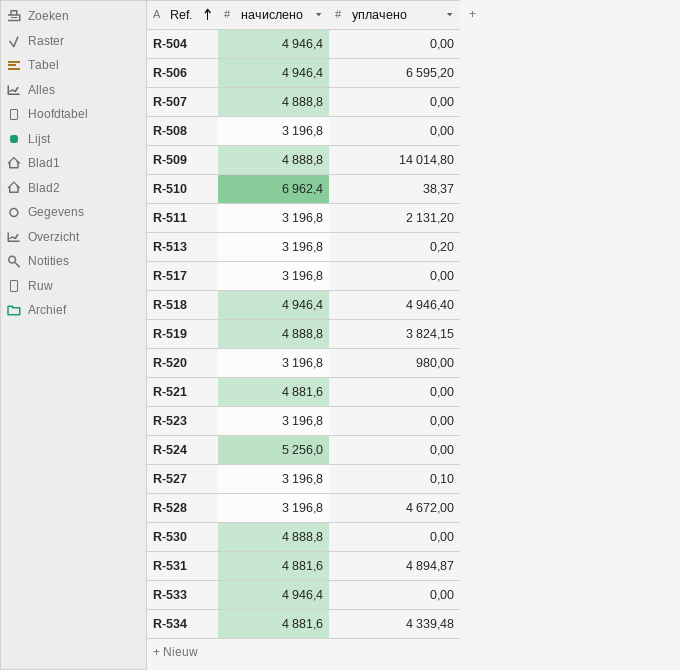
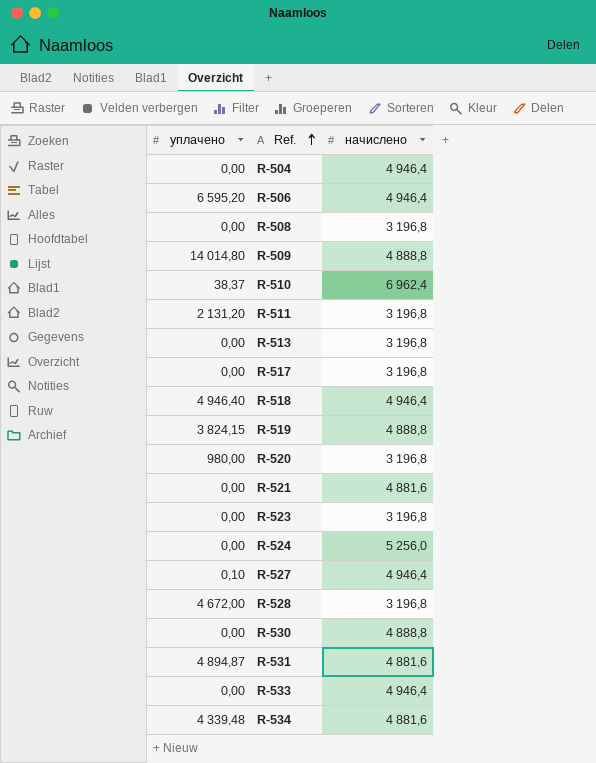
column уплачено | position: 3 -> 1
row R-507: 4 888,8 | 0,00 -> none
R-513 | уплачено: 0,20 -> 0,00
R-527 | начислено: 3 196,8 -> 4 946,4

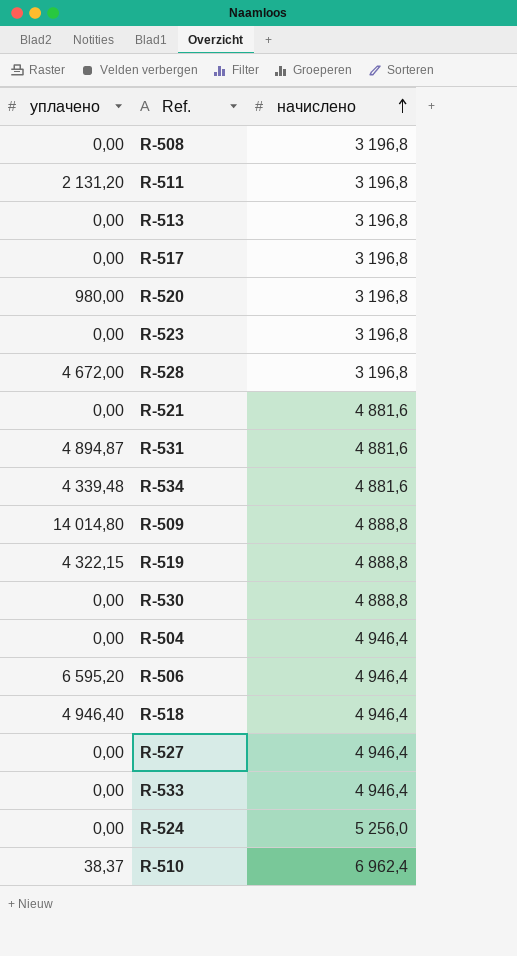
row order: Ref. ascending -> начислено ascending
R-519 | уплачено: 3 824,15 -> 4 322,15
R-527 | уплачено: 0,10 -> 0,00

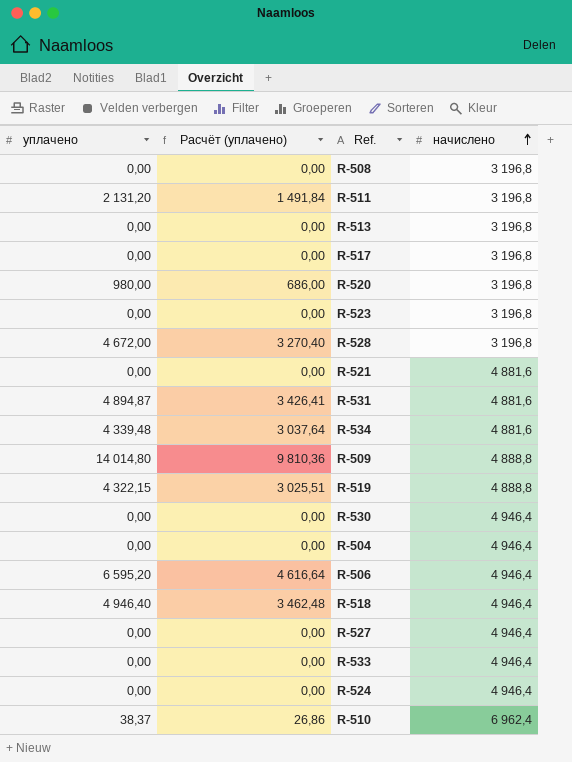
column Расчёт (уплачено) | formula: none -> [уплачено] * 0,7
R-530 | начислено: 4 888,8 -> 4 946,4
R-524 | начислено: 5 256,0 -> 4 946,4

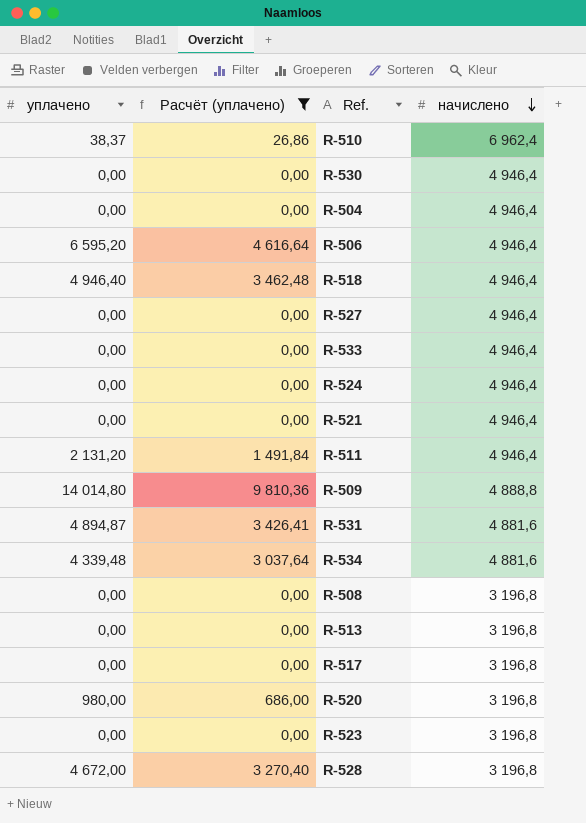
filter: none -> Расчёт (уплачено) != 3 025,51
row order: начислено ascending -> начислено descending
R-521 | начислено: 4 881,6 -> 4 946,4
R-511 | начислено: 3 196,8 -> 4 946,4

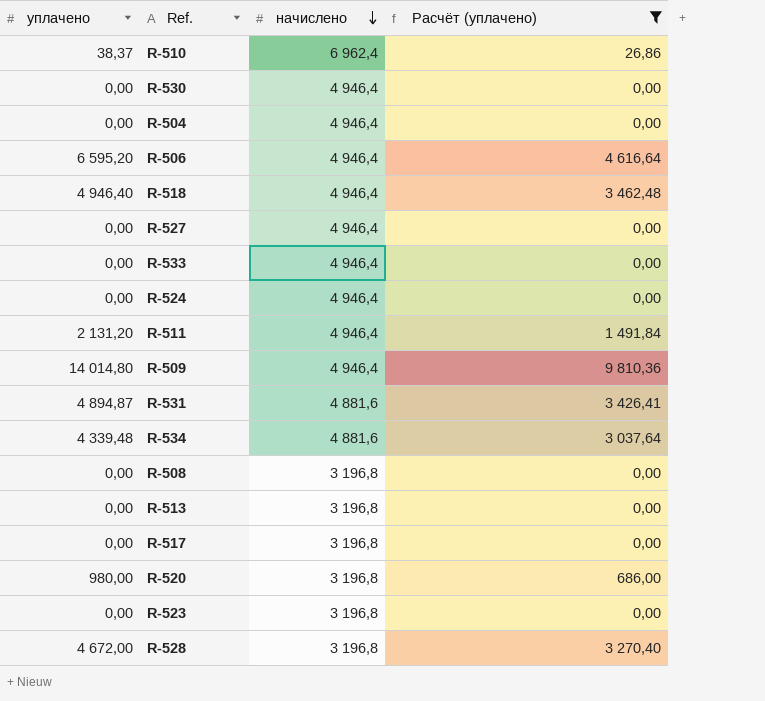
column Расчёт (уплачено) | position: 2 -> 4
row R-521: 0,00 | 0,00 | 4 946,4 -> none
R-509 | начислено: 4 888,8 -> 4 946,4

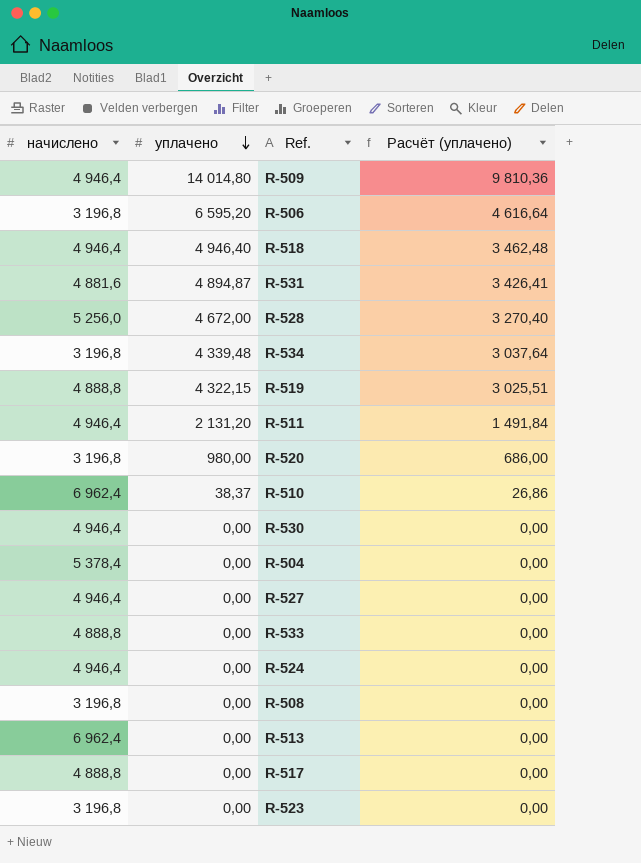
filter: Расчёт (уплачено) != 3 025,51 -> none
row order: начислено descending -> уплачено descending
column начислено | position: 3 -> 1
R-506 | начислено: 4 946,4 -> 3 196,8
R-528 | начислено: 3 196,8 -> 5 256,0
R-534 | начислено: 4 881,6 -> 3 196,8
R-504 | начислено: 4 946,4 -> 5 378,4
R-533 | начислено: 4 946,4 -> 4 888,8
R-513 | начислено: 3 196,8 -> 6 962,4
R-517 | начислено: 3 196,8 -> 4 888,8

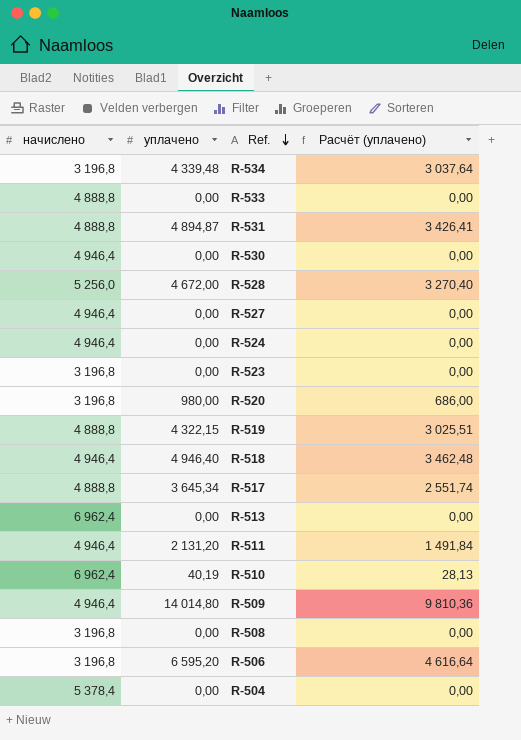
row order: уплачено descending -> Ref. descending
R-531 | начислено: 4 881,6 -> 4 888,8
R-517 | уплачено: 0,00 -> 3 645,34
R-517 | Расчёт (уплачено): 0,00 -> 2 551,74
R-510 | уплачено: 38,37 -> 40,19
R-510 | Расчёт (уплачено): 26,86 -> 28,13

